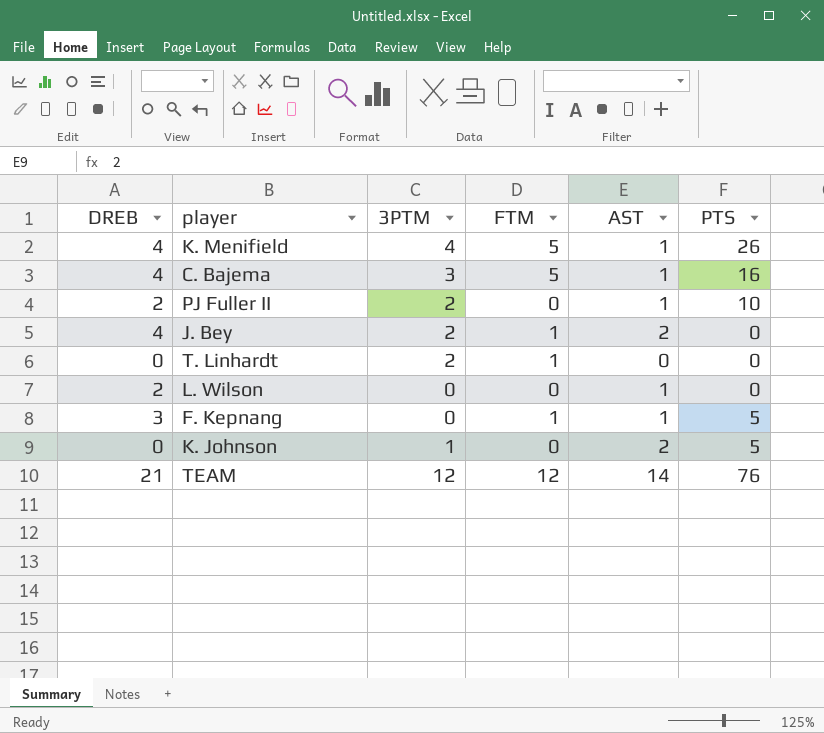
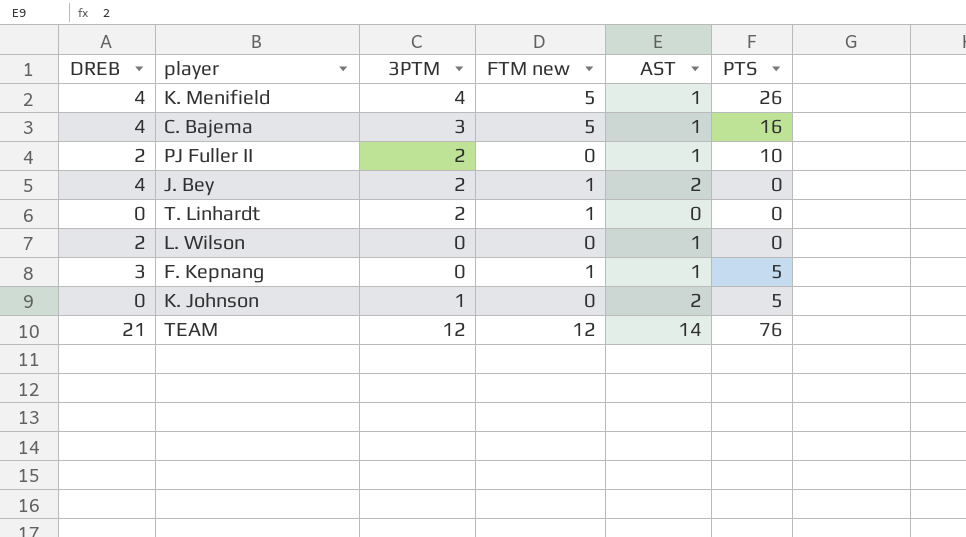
column name: FTM -> FTM new

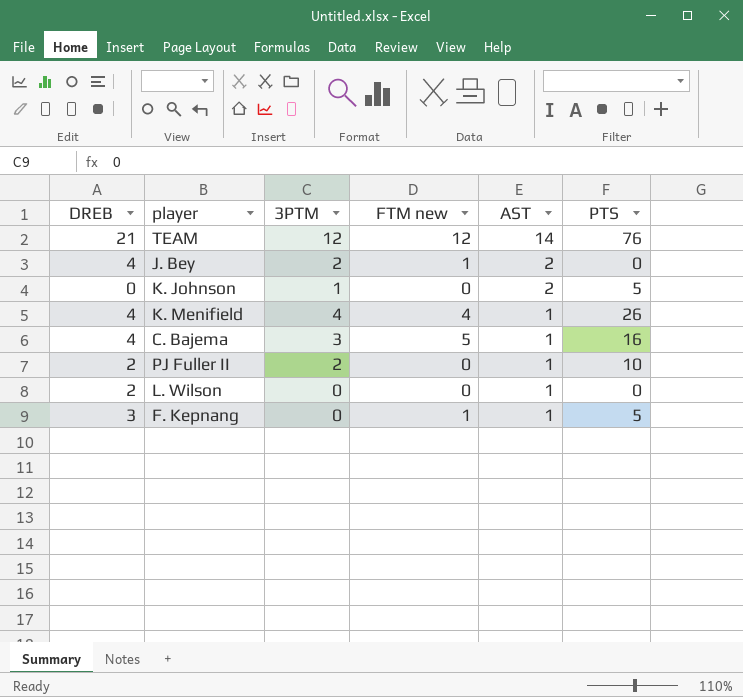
row order: none -> AST descending
row T. Linhardt: 0 | 2 | 1 | 0 | 0 -> none
K. Menifield | FTM new: 5 -> 4

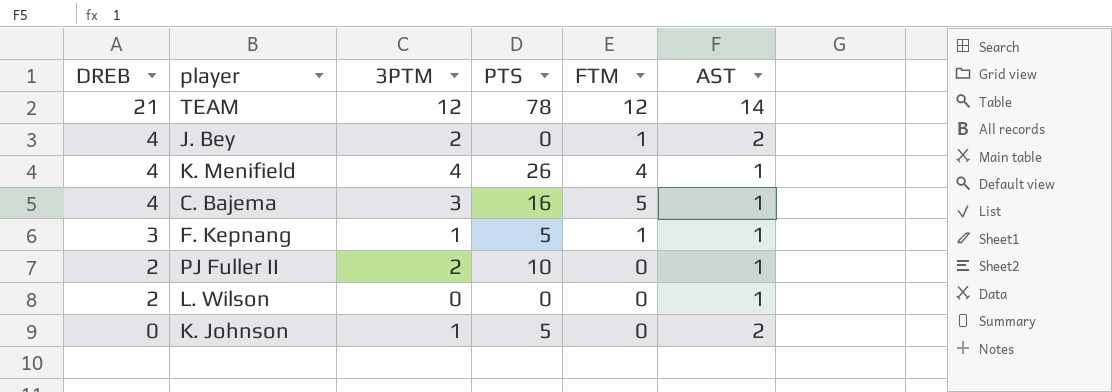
row order: AST descending -> DREB descending
column PTS | position: 6 -> 4
column name: FTM new -> FTM
TEAM | PTS: 76 -> 78
F. Kepnang | 3PTM: 0 -> 1

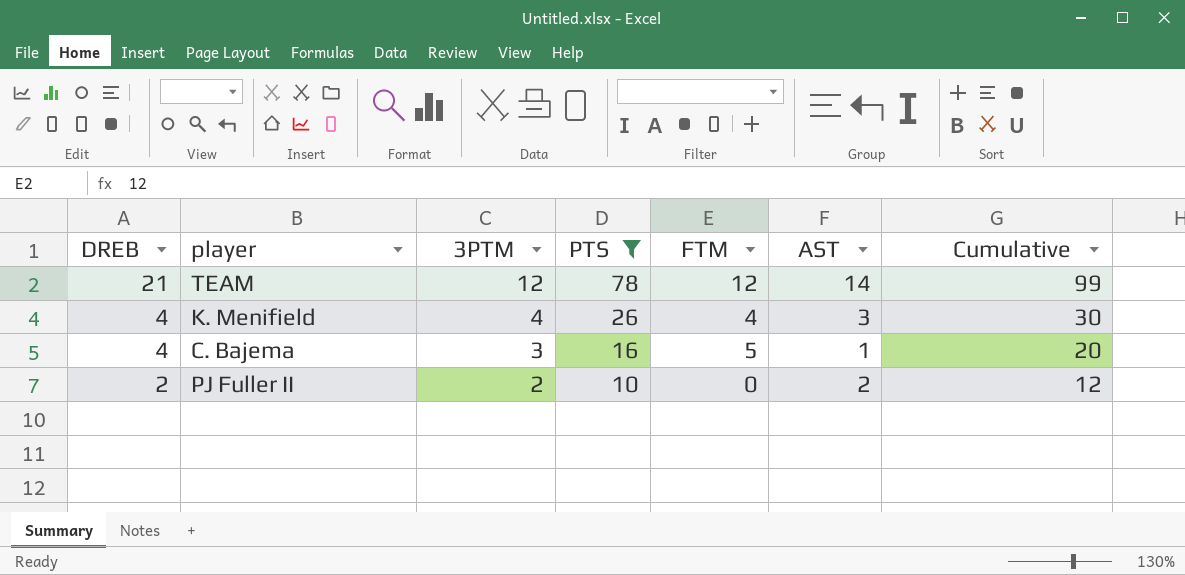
filter: none -> PTS >= 10
column Cumulative | formula: none -> [DREB] + [PTS]
K. Menifield | AST: 1 -> 3
PJ Fuller II | AST: 1 -> 2

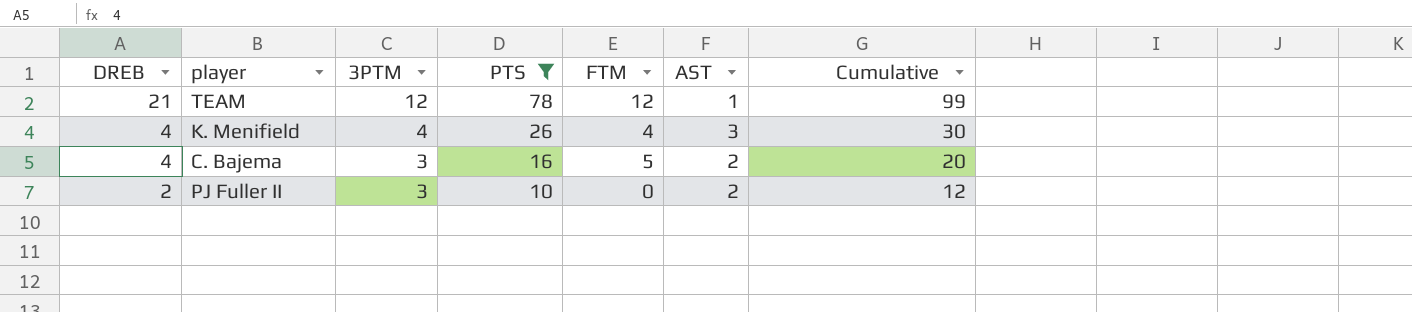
TEAM | AST: 14 -> 1
C. Bajema | AST: 1 -> 2
PJ Fuller II | 3PTM: 2 -> 3

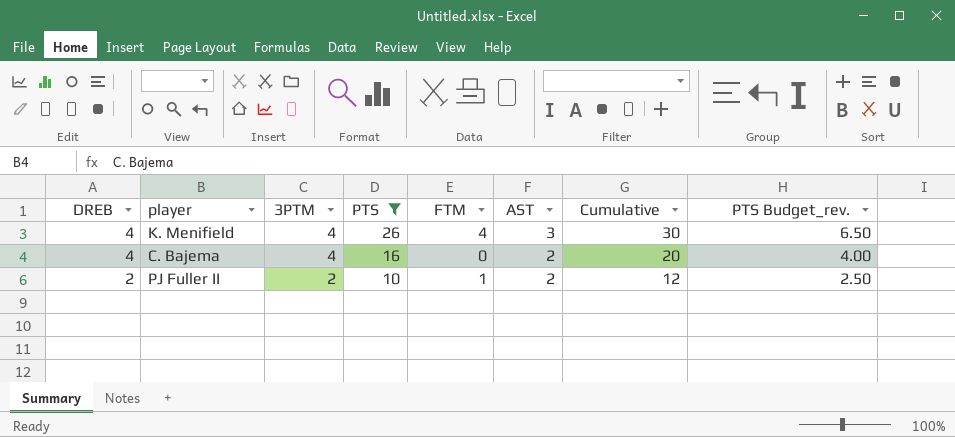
column PTS Budget_rev. | formula: none -> [PTS] * 0.25
row TEAM: 21 | 12 | 78 | 12 | 1 | 99 -> none
C. Bajema | 3PTM: 3 -> 4
C. Bajema | FTM: 5 -> 0
PJ Fuller II | 3PTM: 3 -> 2
PJ Fuller II | FTM: 0 -> 1

